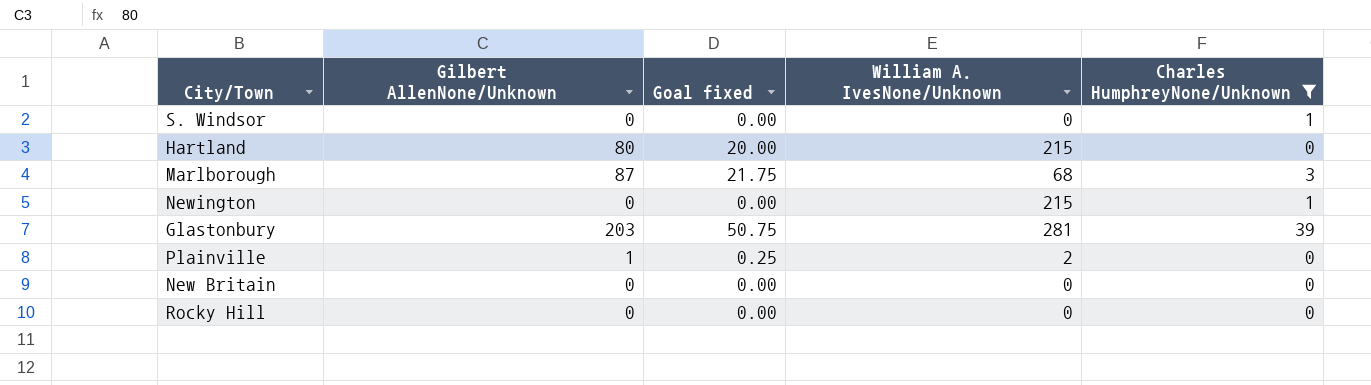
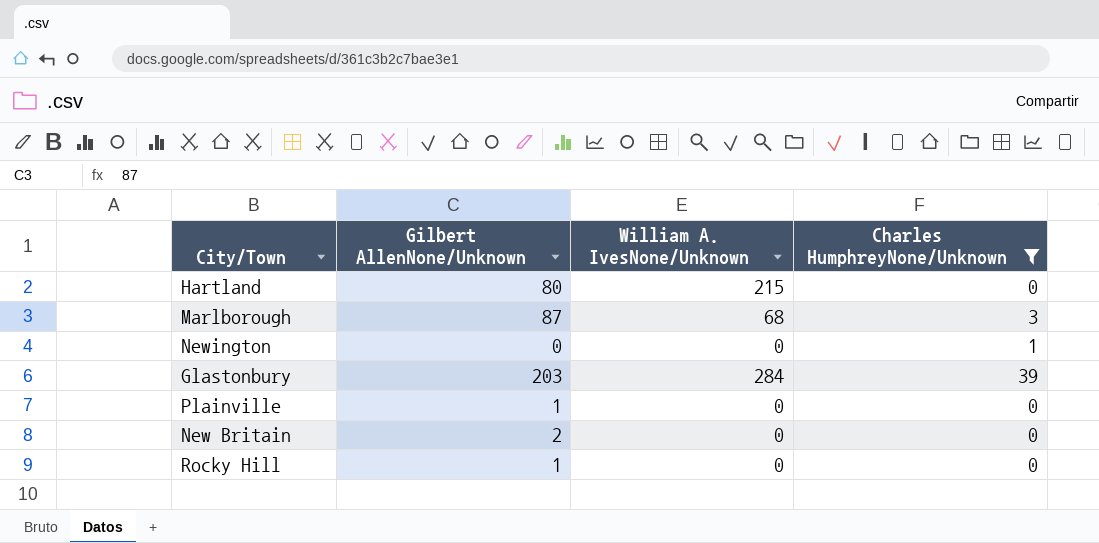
column Goal fixed | formula: [Gilbert AllenNone/Unknown] * 0.25 -> none
row S. Windsor: 0 | 0.00 | 0 | 1 -> none
Newington | William A. IvesNone/Unknown: 215 -> 0
Glastonbury | William A. IvesNone/Unknown: 281 -> 284
Plainville | William A. IvesNone/Unknown: 2 -> 0
New Britain | Gilbert AllenNone/Unknown: 0 -> 2
Rocky Hill | Gilbert AllenNone/Unknown: 0 -> 1

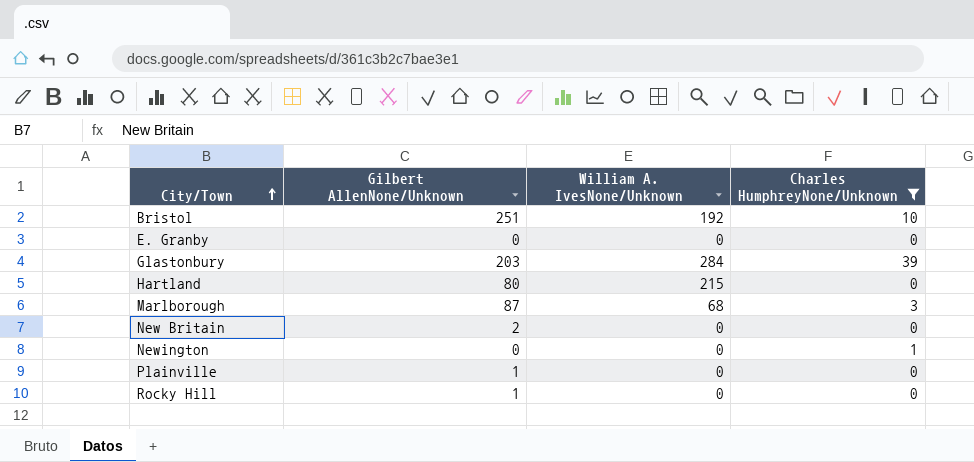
row order: none -> City/Town ascending
row Bristol: none -> 251 | 192 | 10
row E. Granby: none -> 0 | 0 | 0

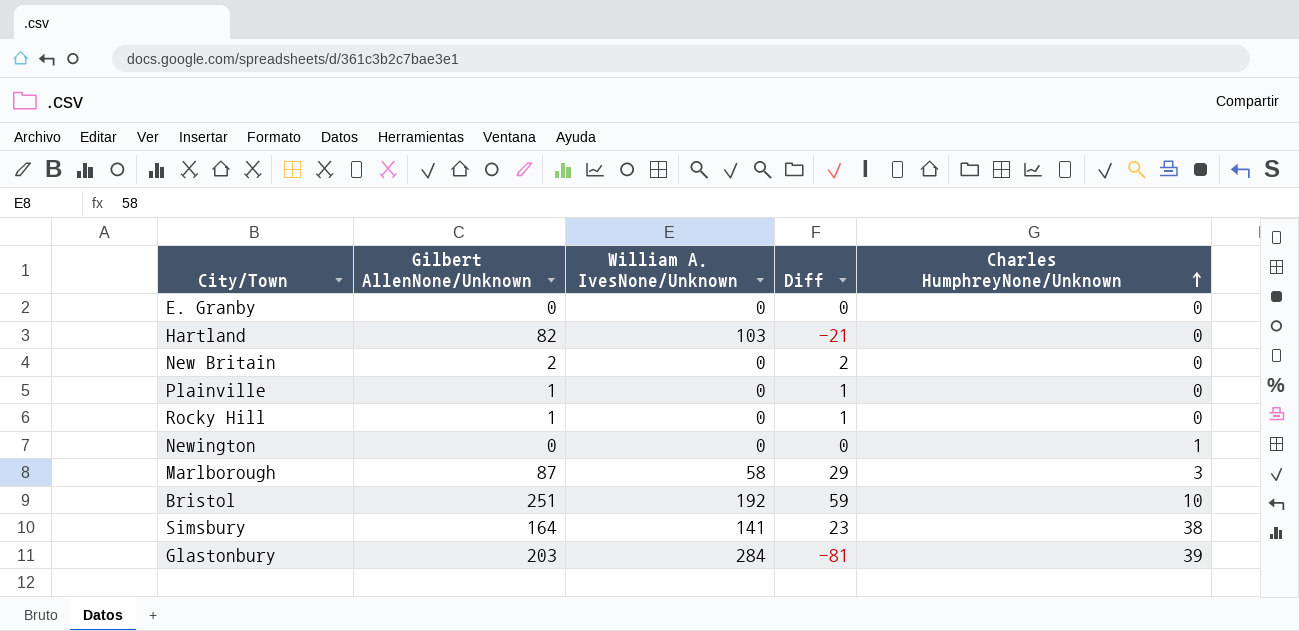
filter: Charles HumphreyNone/Unknown != 38 -> none
row order: City/Town ascending -> Charles HumphreyNone/Unknown ascending
column Diff | formula: none -> [Gilbert AllenNone/Unknown] - [William A. IvesNone/Unknown]
Hartland | Gilbert AllenNone/Unknown: 80 -> 82
Hartland | William A. IvesNone/Unknown: 215 -> 103
Marlborough | William A. IvesNone/Unknown: 68 -> 58

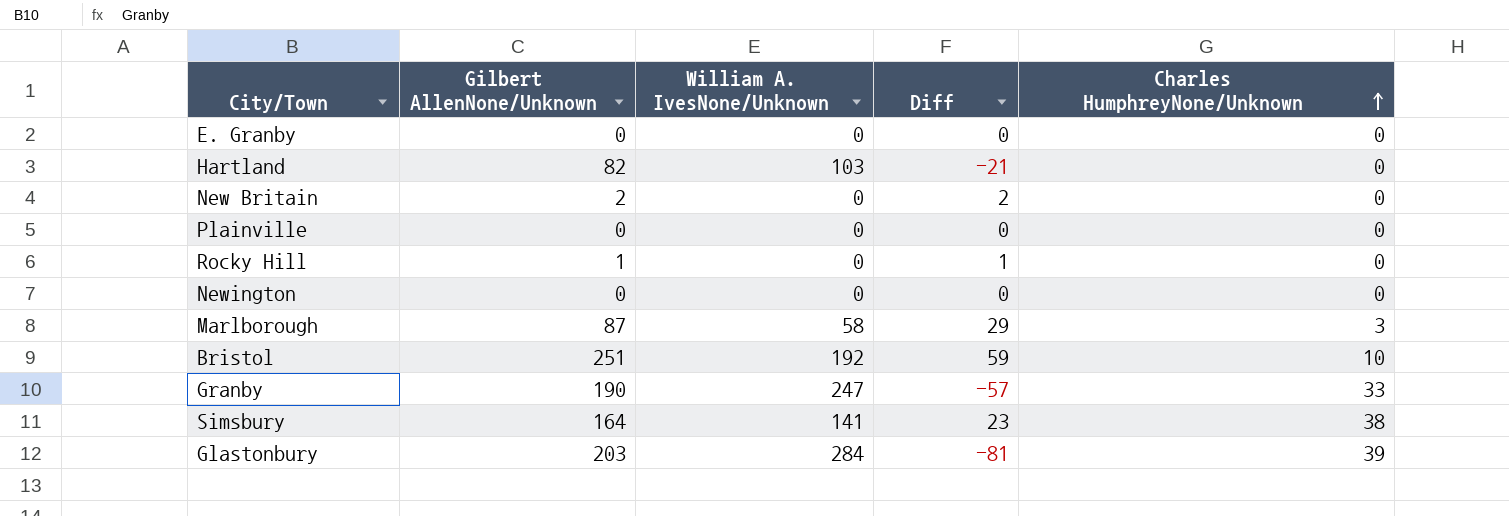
Plainville | Gilbert AllenNone/Unknown: 1 -> 0
Plainville | Diff: 1 -> 0
Newington | Charles HumphreyNone/Unknown: 1 -> 0
row Granby: none -> 190 | 247 | -57 | 33

